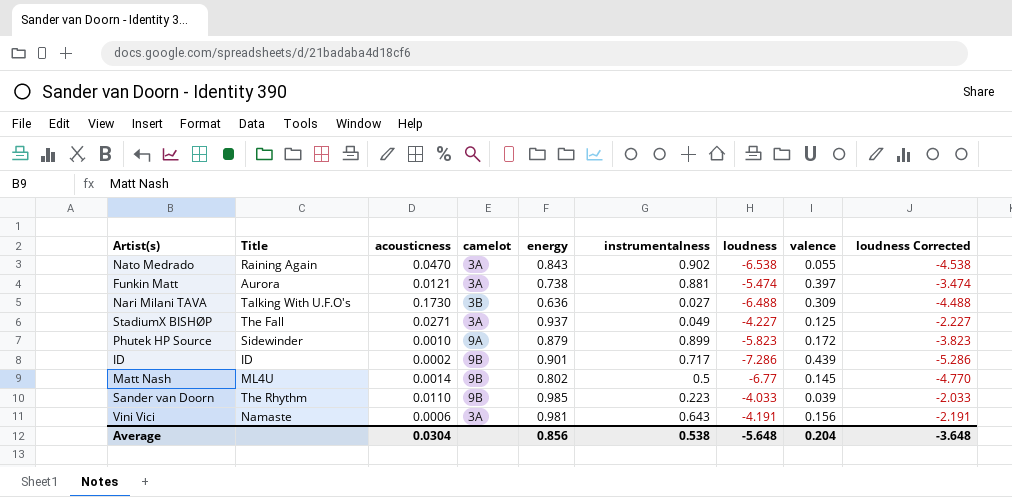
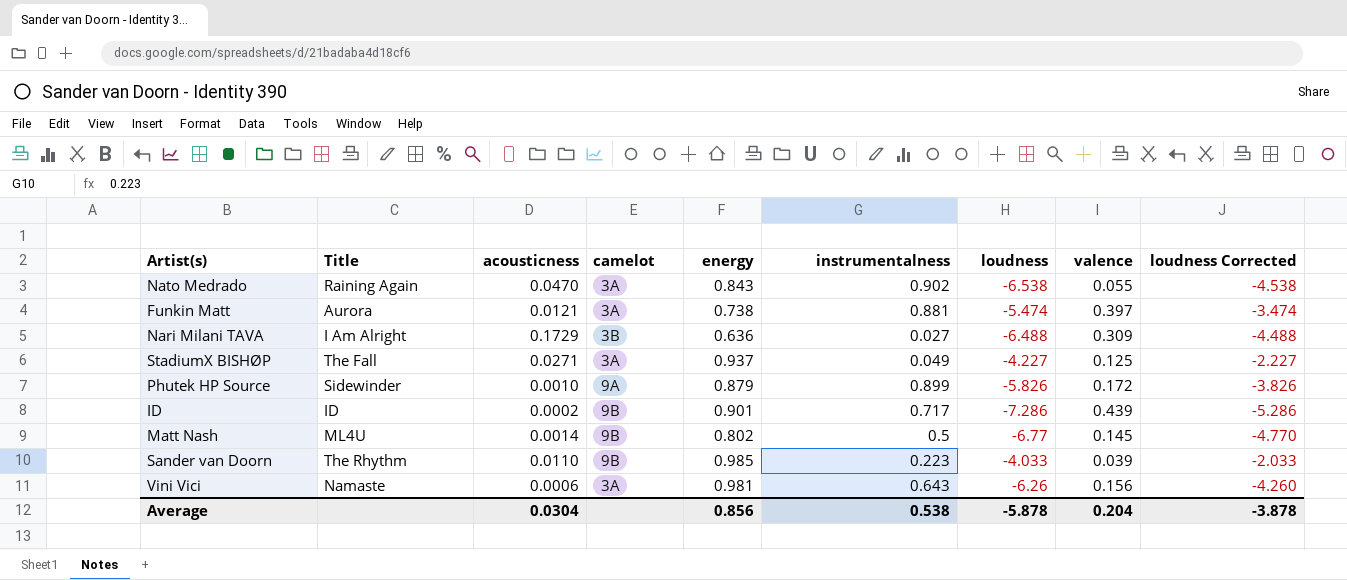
Nari Milani TAVA | Title: Talking With U.F.O's -> I Am Alright
Nari Milani TAVA | acousticness: 0.1730 -> 0.1729
Phutek HP Source | loudness: -5.823 -> -5.826
Phutek HP Source | loudness Corrected: -3.823 -> -3.826
Vini Vici | loudness: -4.191 -> -6.26
Vini Vici | loudness Corrected: -2.191 -> -4.260
Average | loudness: -5.648 -> -5.878
Average | loudness Corrected: -3.648 -> -3.878

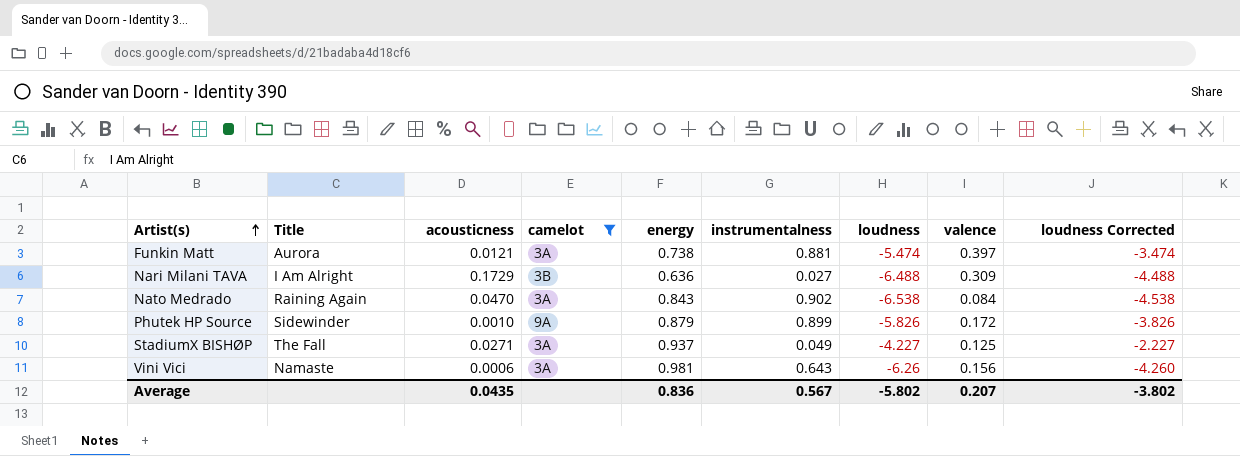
filter: none -> camelot != 9B
row order: none -> Artist(s) ascending
Nato Medrado | valence: 0.055 -> 0.084
Average | acousticness: 0.0304 -> 0.0435
Average | energy: 0.856 -> 0.836
Average | instrumentalness: 0.538 -> 0.567
Average | loudness: -5.878 -> -5.802
Average | valence: 0.204 -> 0.207
Average | loudness Corrected: -3.878 -> -3.802

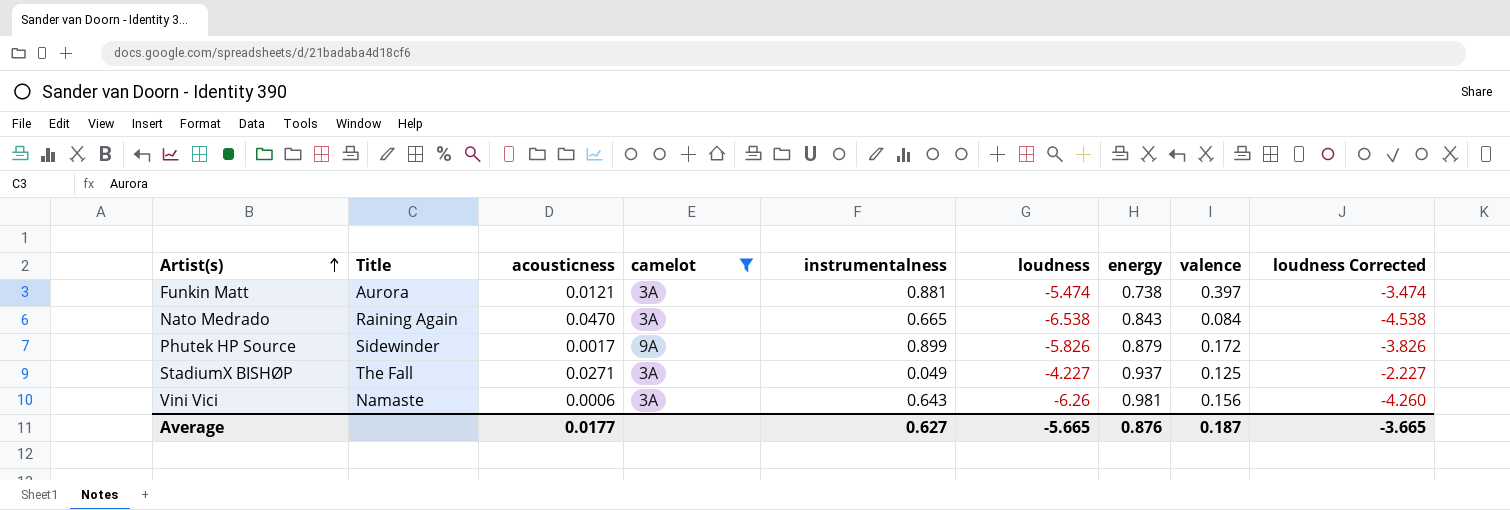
column energy | position: 5 -> 7
row Nari Milani TAVA: I Am Alright | 0.1729 | 3B | 0.636 | 0.027 | -6.488 | 0.309 | -4.488 -> none
Nato Medrado | instrumentalness: 0.902 -> 0.665
Phutek HP Source | acousticness: 0.0010 -> 0.0017
Average | acousticness: 0.0435 -> 0.0177
Average | instrumentalness: 0.567 -> 0.627
Average | loudness: -5.802 -> -5.665
Average | energy: 0.836 -> 0.876
Average | valence: 0.207 -> 0.187
Average | loudness Corrected: -3.802 -> -3.665

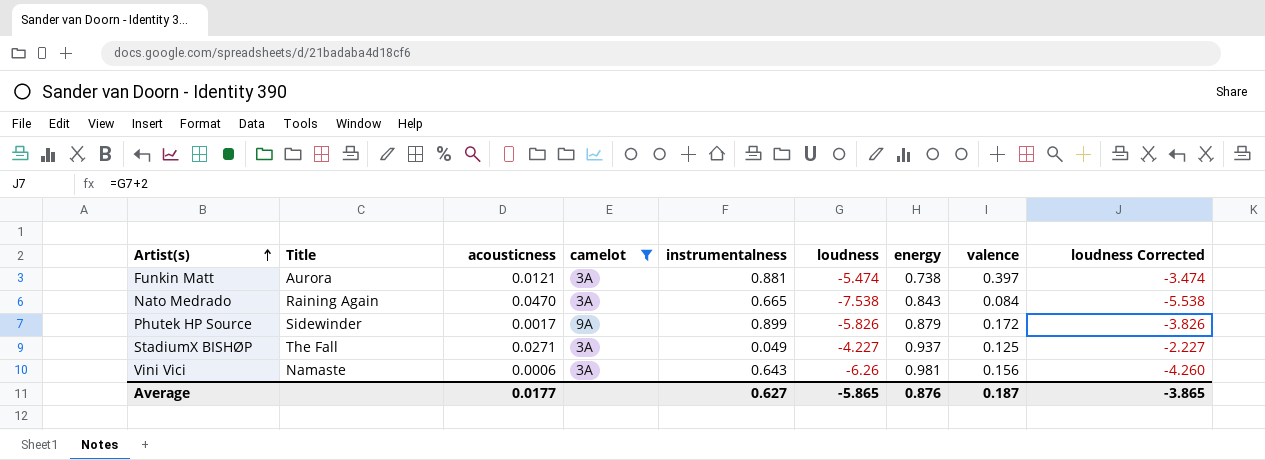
Nato Medrado | loudness: -6.538 -> -7.538
Nato Medrado | loudness Corrected: -4.538 -> -5.538
Average | loudness: -5.665 -> -5.865
Average | loudness Corrected: -3.665 -> -3.865

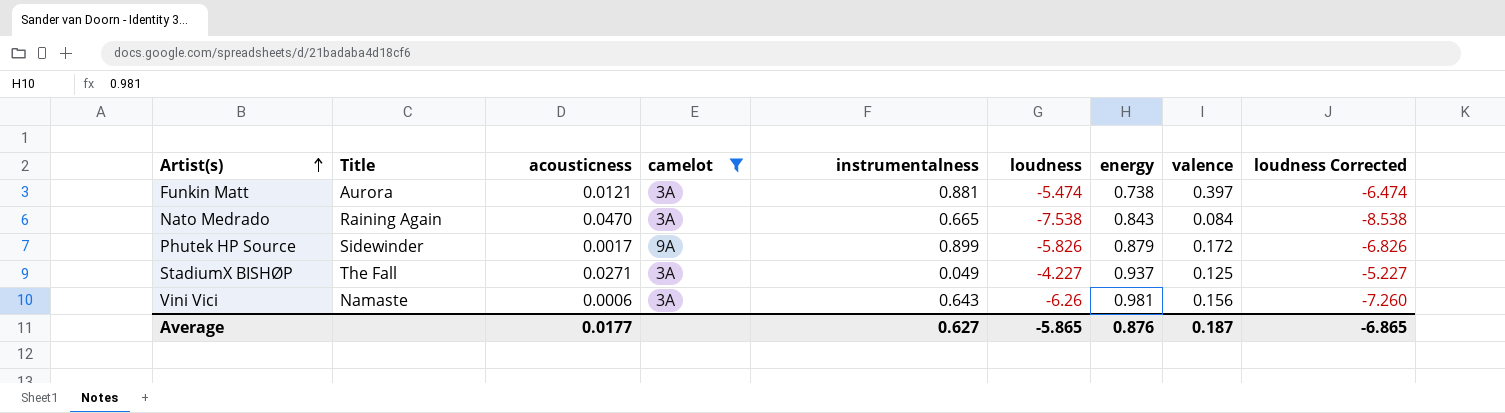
column loudness Corrected | formula: [loudness] + 2 -> [loudness] - 1
Average | loudness Corrected: -3.865 -> -6.865

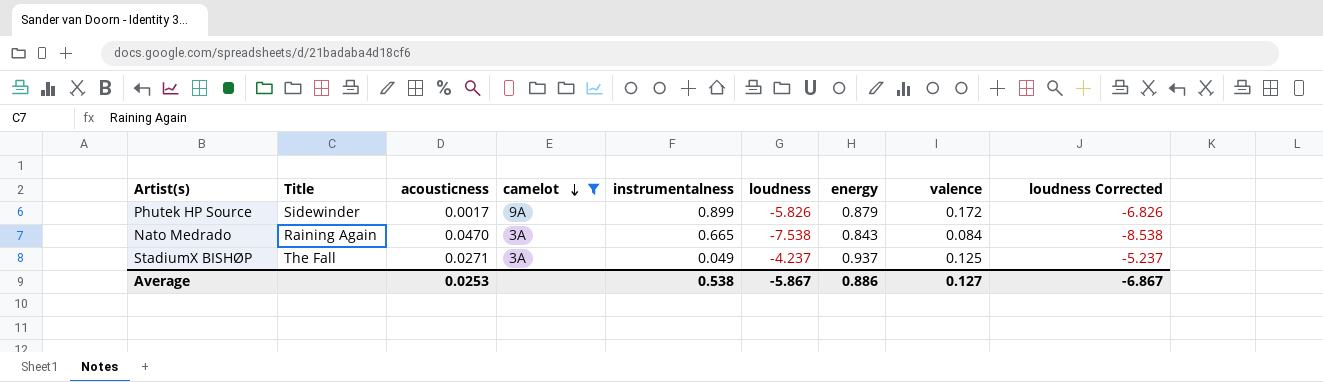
row order: Artist(s) ascending -> camelot descending
row Funkin Matt: Aurora | 0.0121 | 3A | 0.881 | -5.474 | 0.738 | 0.397 | -6.474 -> none
row Vini Vici: Namaste | 0.0006 | 3A | 0.643 | -6.26 | 0.981 | 0.156 | -7.260 -> none
StadiumX BISHØP | loudness: -4.227 -> -4.237
StadiumX BISHØP | loudness Corrected: -5.227 -> -5.237
Average | acousticness: 0.0177 -> 0.0253
Average | instrumentalness: 0.627 -> 0.538
Average | loudness: -5.865 -> -5.867
Average | energy: 0.876 -> 0.886
Average | valence: 0.187 -> 0.127
Average | loudness Corrected: -6.865 -> -6.867

